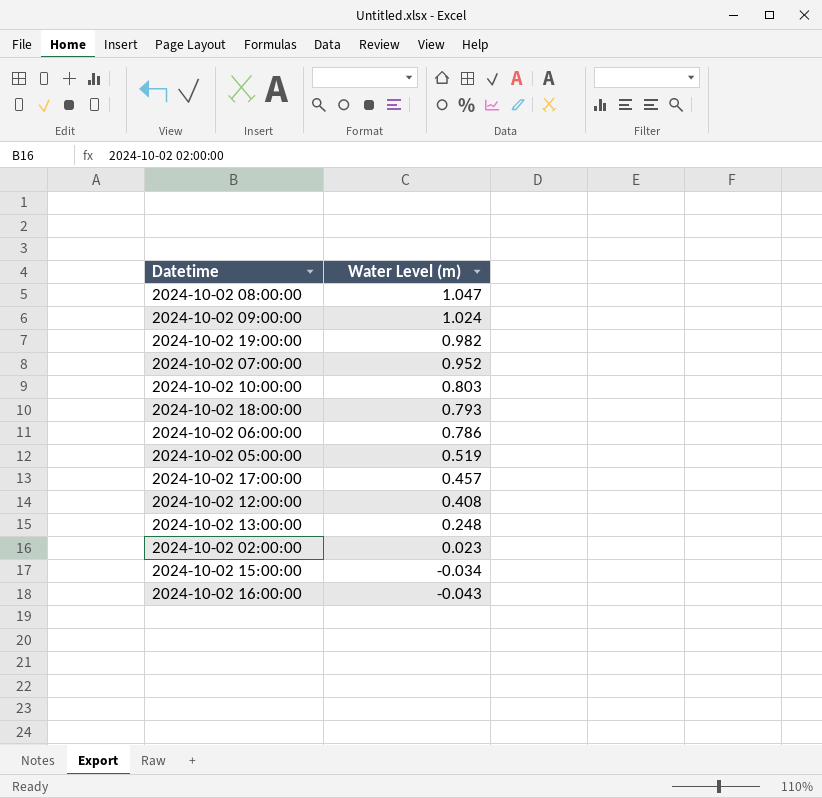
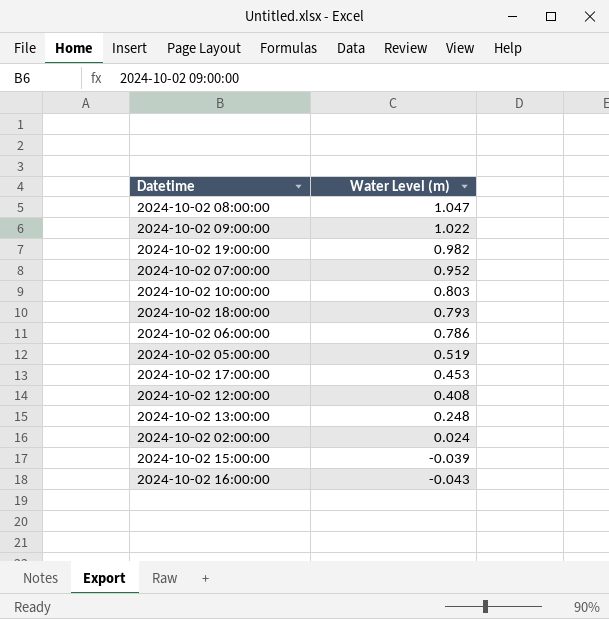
2024-10-02 09:00:00 | Water Level (m): 1.024 -> 1.022
2024-10-02 17:00:00 | Water Level (m): 0.457 -> 0.453
2024-10-02 02:00:00 | Water Level (m): 0.023 -> 0.024
2024-10-02 15:00:00 | Water Level (m): -0.034 -> -0.039

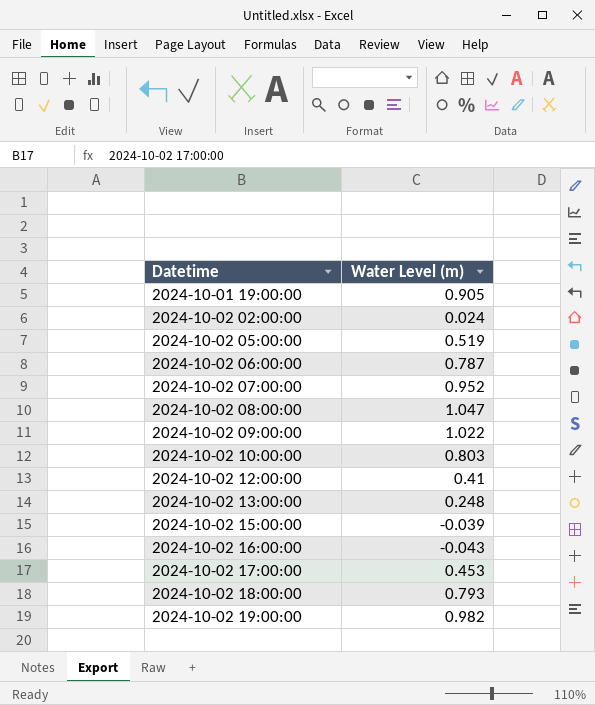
row order: Water Level (m) descending -> Datetime ascending
row 2024-10-01 19:00:00: none -> 0.905
2024-10-02 06:00:00 | Water Level (m): 0.786 -> 0.787
2024-10-02 12:00:00 | Water Level (m): 0.408 -> 0.41

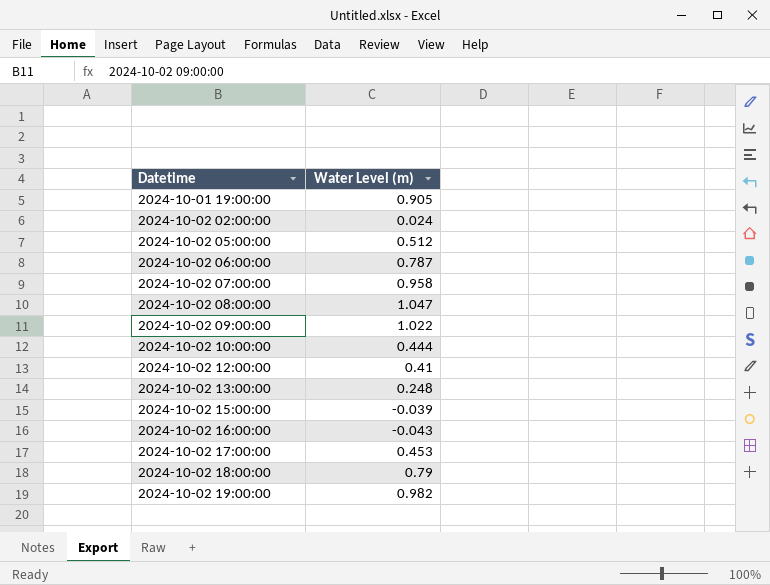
2024-10-02 05:00:00 | Water Level (m): 0.519 -> 0.512
2024-10-02 07:00:00 | Water Level (m): 0.952 -> 0.958
2024-10-02 10:00:00 | Water Level (m): 0.803 -> 0.444
2024-10-02 18:00:00 | Water Level (m): 0.793 -> 0.79

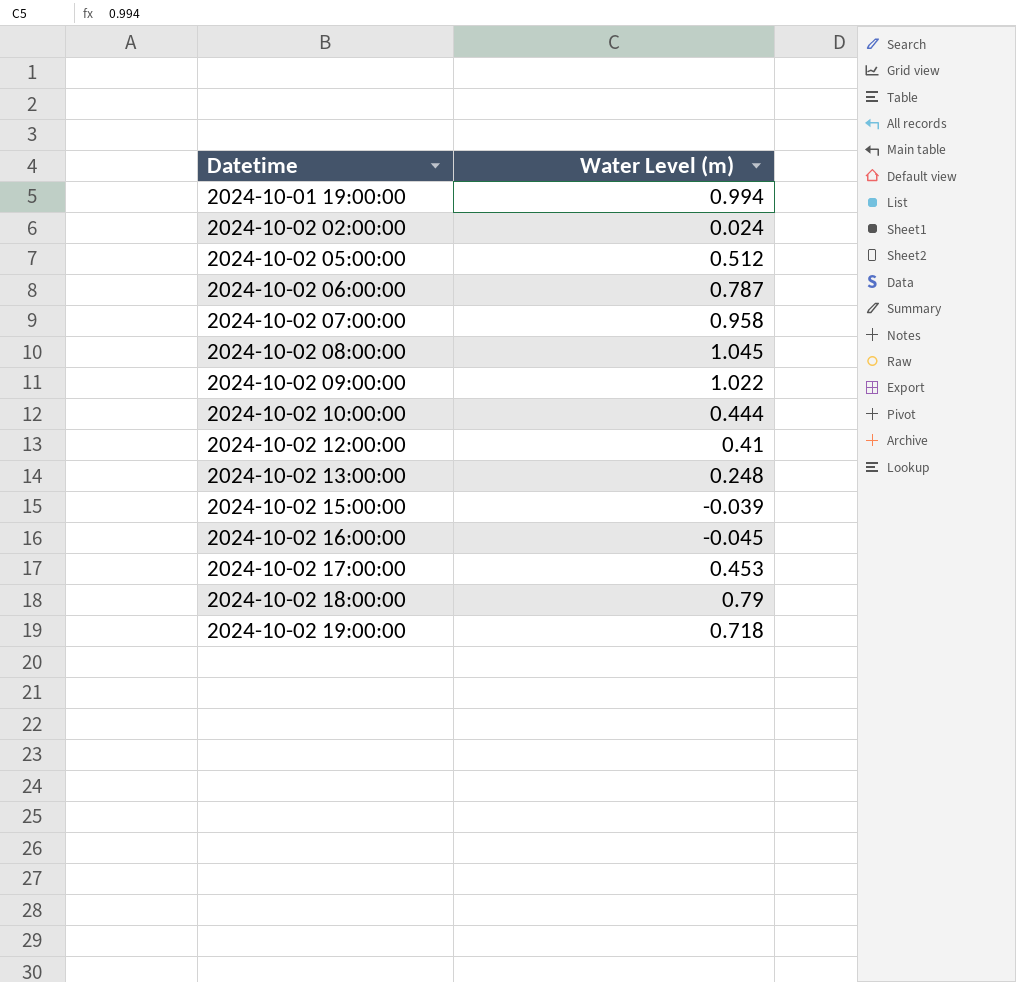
2024-10-01 19:00:00 | Water Level (m): 0.905 -> 0.994
2024-10-02 08:00:00 | Water Level (m): 1.047 -> 1.045
2024-10-02 16:00:00 | Water Level (m): -0.043 -> -0.045
2024-10-02 19:00:00 | Water Level (m): 0.982 -> 0.718

